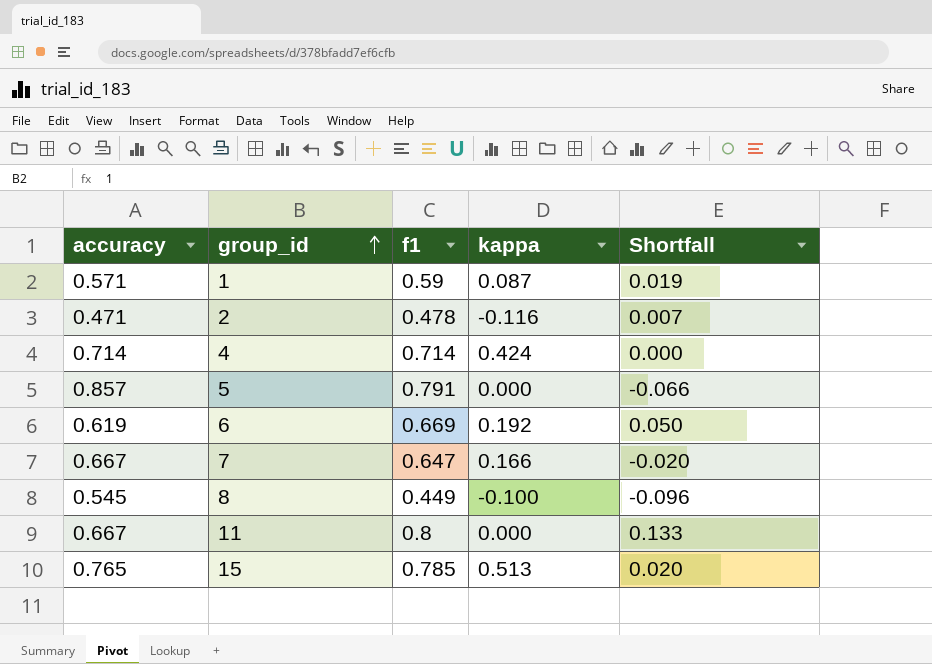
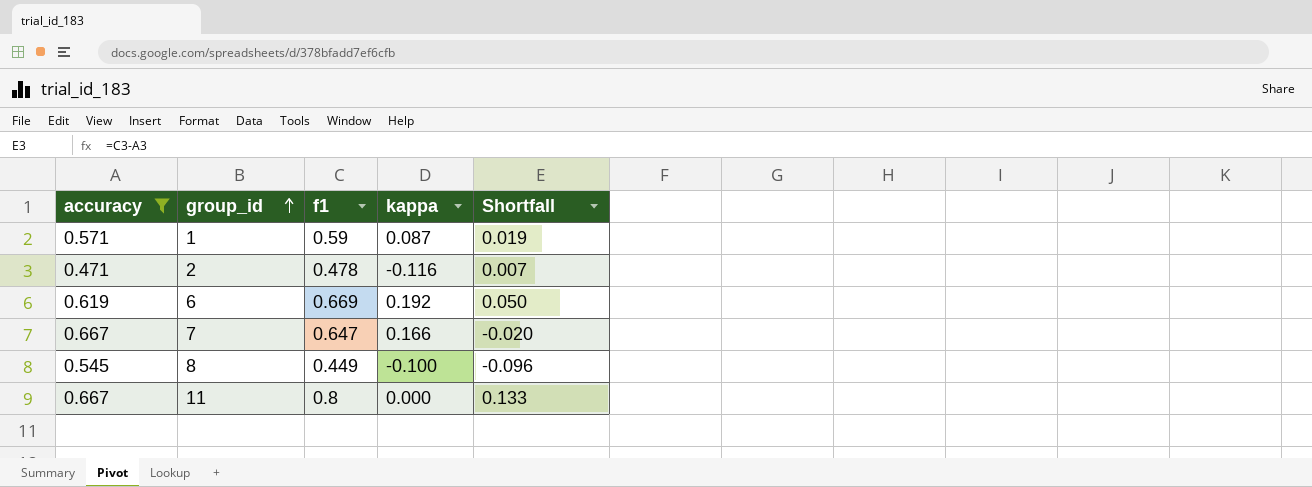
filter: none -> accuracy <= 0.667

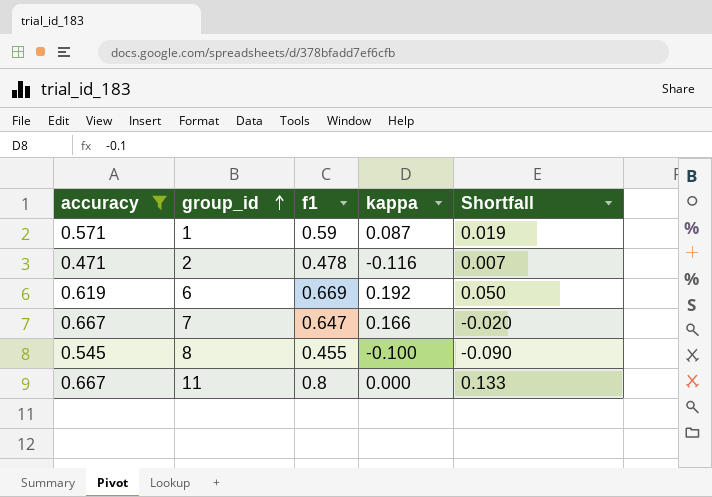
8 | f1: 0.449 -> 0.455
8 | Shortfall: -0.096 -> -0.090

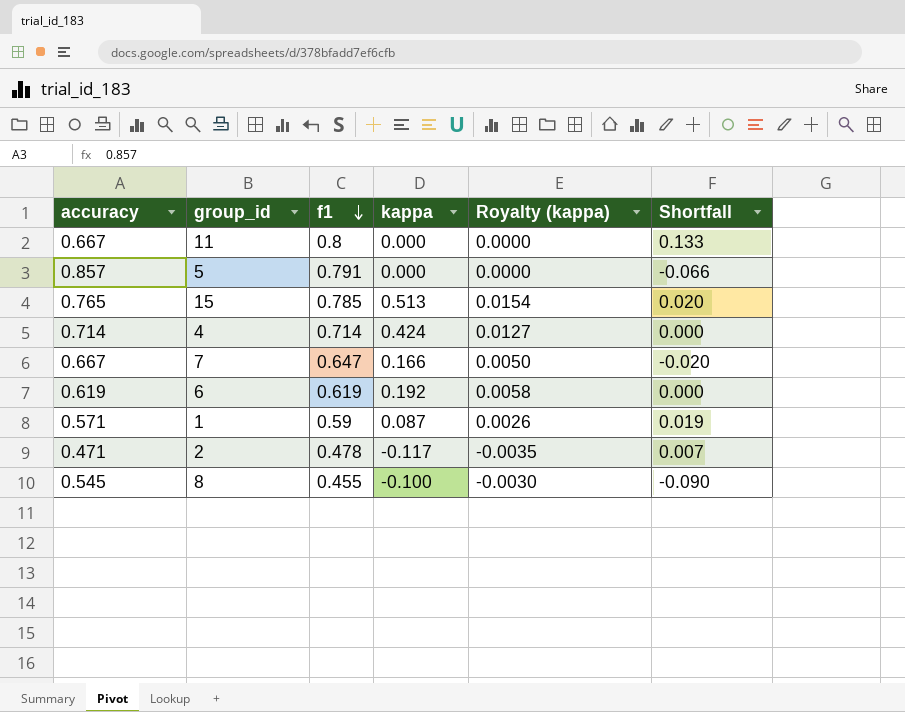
filter: accuracy <= 0.667 -> none
row order: group_id ascending -> f1 descending
column Royalty (kappa) | formula: none -> [kappa] * 0.03
6 | f1: 0.669 -> 0.619
6 | Shortfall: 0.050 -> 0.000
2 | kappa: -0.116 -> -0.117

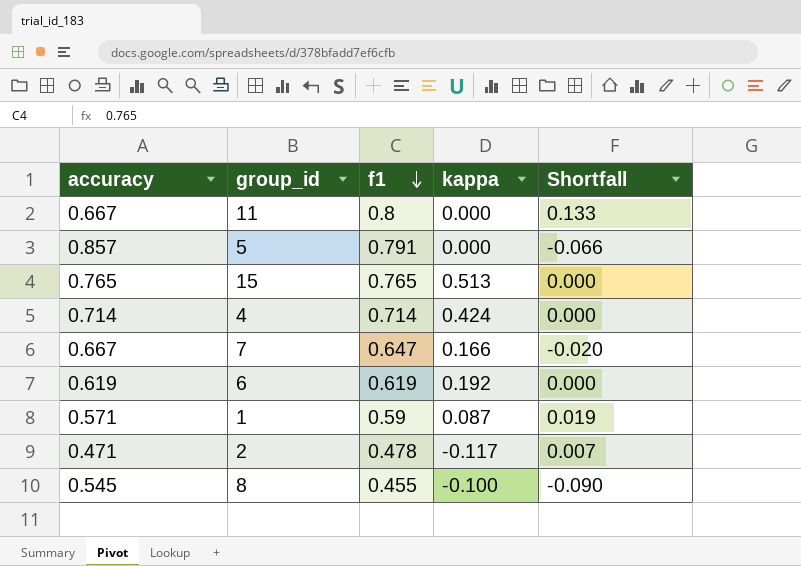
column Royalty (kappa) | formula: [kappa] * 0.03 -> none
15 | f1: 0.785 -> 0.765
15 | Shortfall: 0.020 -> 0.000

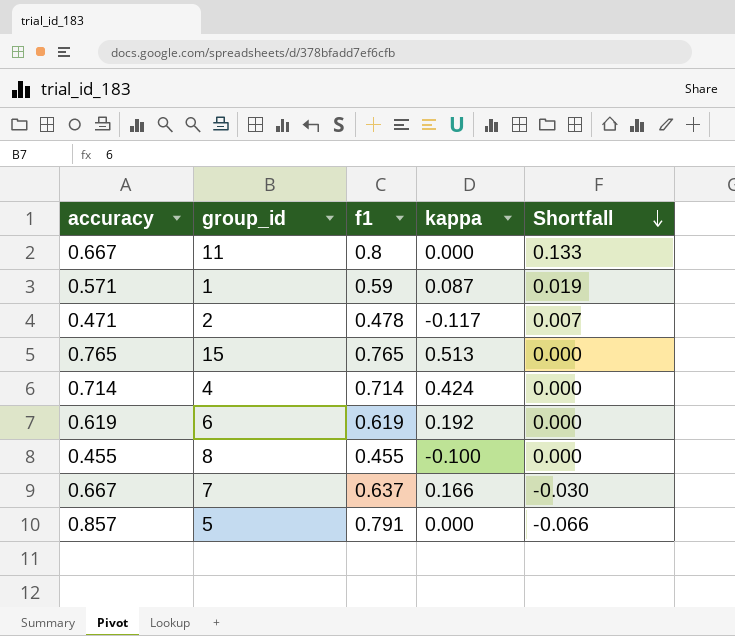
row order: f1 descending -> Shortfall descending
8 | accuracy: 0.545 -> 0.455
8 | Shortfall: -0.090 -> 0.000
7 | f1: 0.647 -> 0.637
7 | Shortfall: -0.020 -> -0.030

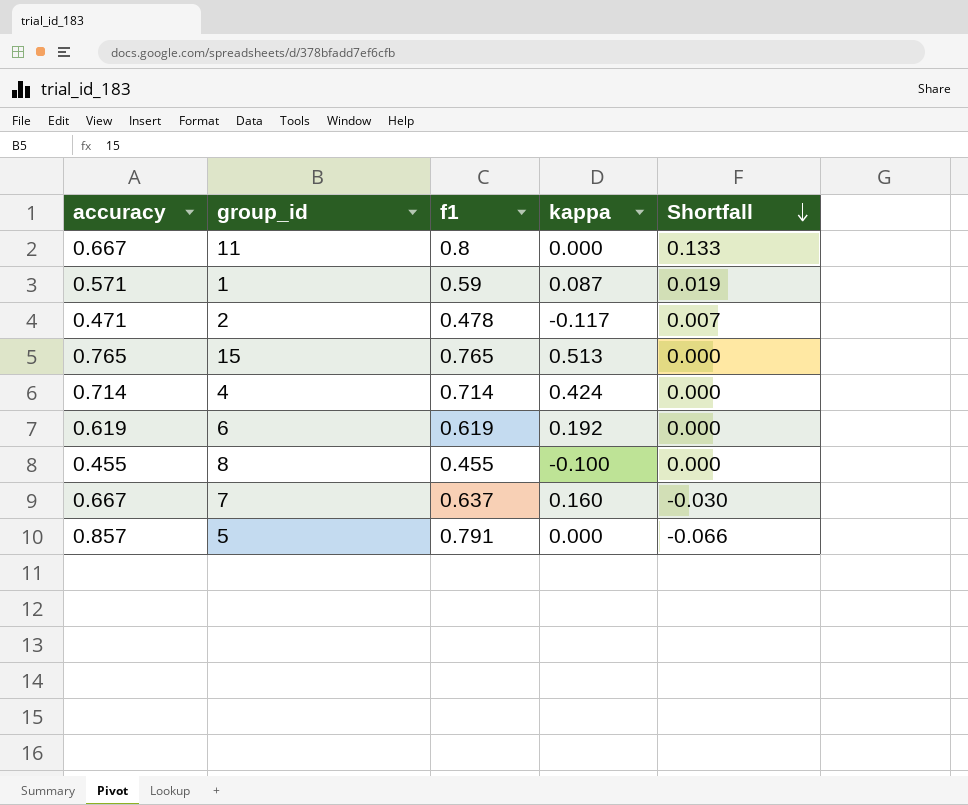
7 | kappa: 0.166 -> 0.160

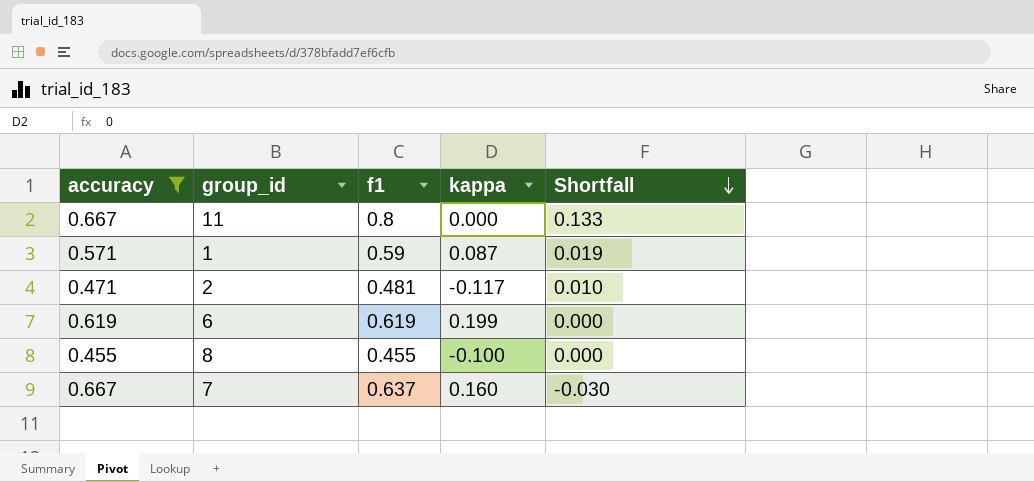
filter: none -> accuracy <= 0.667
2 | f1: 0.478 -> 0.481
2 | Shortfall: 0.007 -> 0.010
6 | kappa: 0.192 -> 0.199

